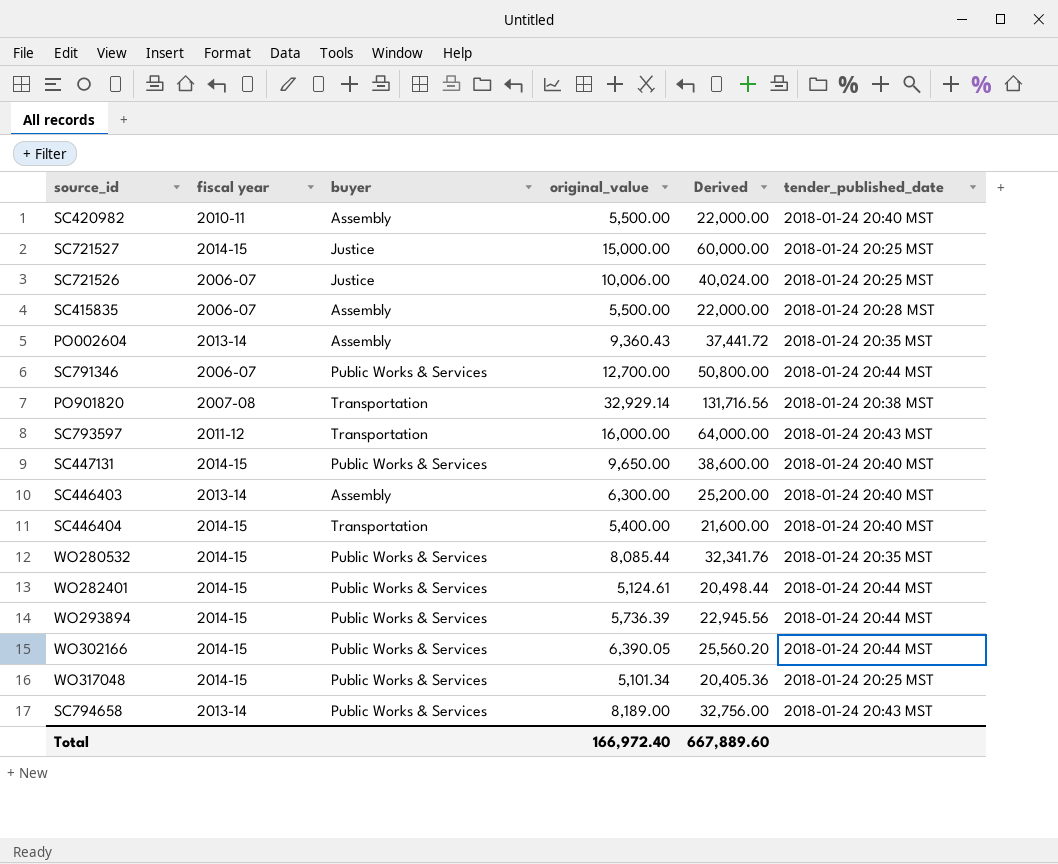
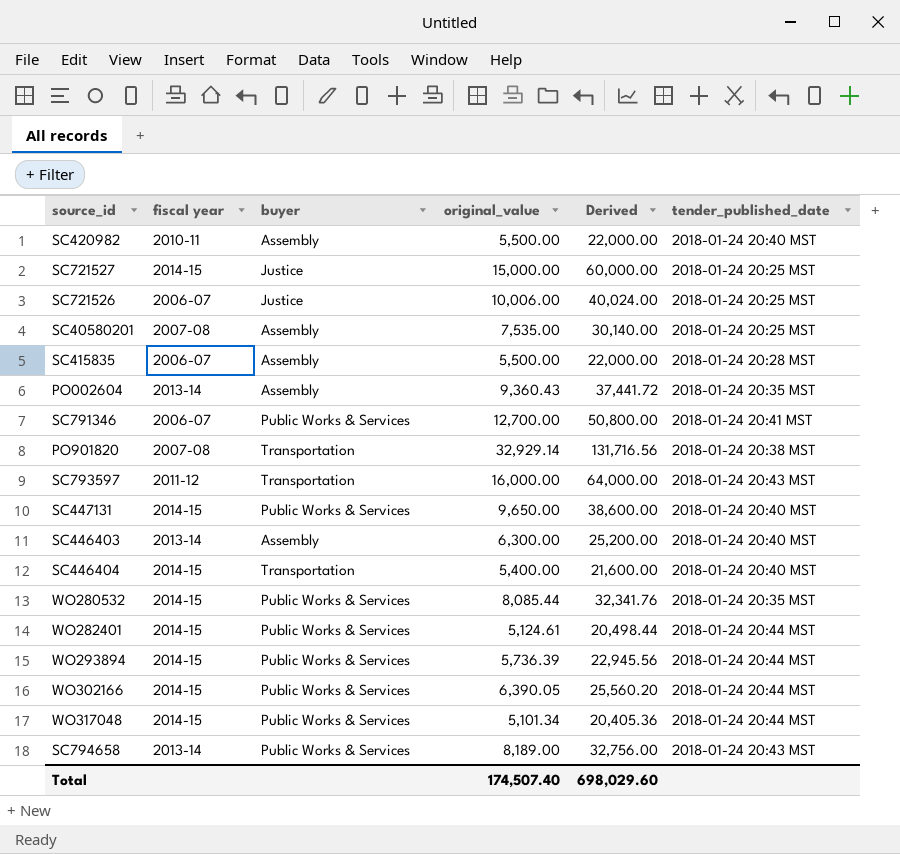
row SC40580201: none -> 2007-08 | Assembly | 7,535.00 | 30,140.00 | 2018-01-24 20:25 MST
SC791346 | tender_published_date: 2018-01-24 20:44 MST -> 2018-01-24 20:41 MST
WO317048 | tender_published_date: 2018-01-24 20:25 MST -> 2018-01-24 20:44 MST
Total | original_value: 166,972.40 -> 174,507.40
Total | Derived: 667,889.60 -> 698,029.60

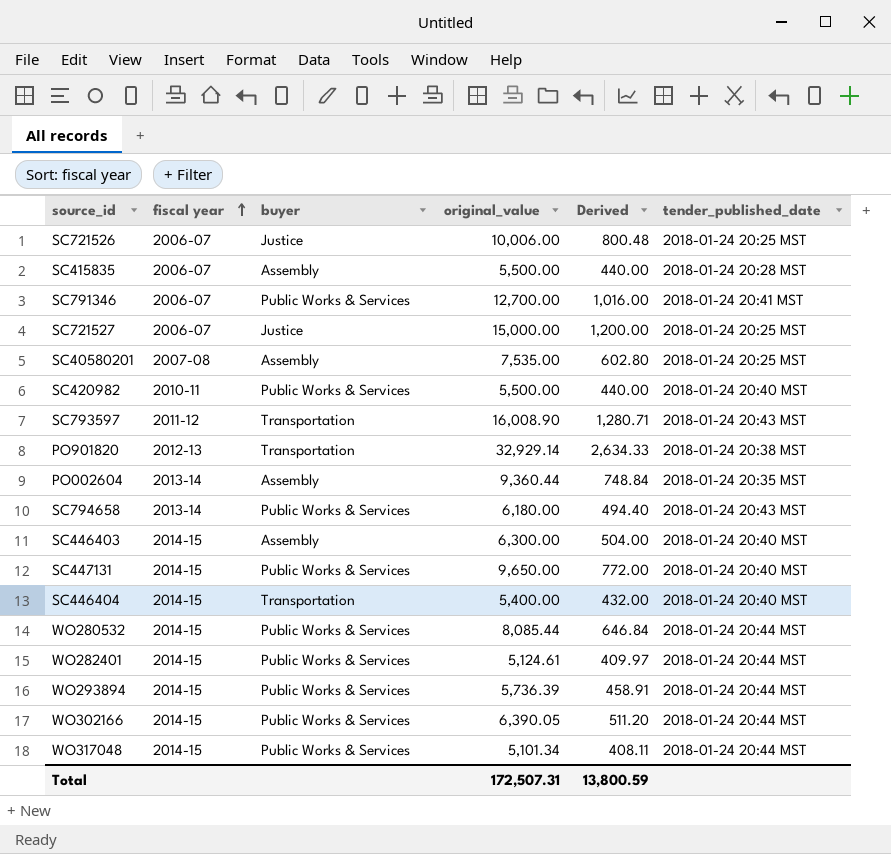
row order: none -> fiscal year ascending
column Derived | formula: [original_value] * 4 -> [original_value] * 0.08
SC721527 | fiscal year: 2014-15 -> 2006-07
SC420982 | buyer: Assembly -> Public Works & Services
SC793597 | original_value: 16,000.00 -> 16,008.90
PO901820 | fiscal year: 2007-08 -> 2012-13
PO002604 | original_value: 9,360.43 -> 9,360.44
SC794658 | original_value: 8,189.00 -> 6,180.00
SC446403 | fiscal year: 2013-14 -> 2014-15
WO280532 | tender_published_date: 2018-01-24 20:35 MST -> 2018-01-24 20:44 MST
Total | original_value: 174,507.40 -> 172,507.31
Total | Derived: 698,029.60 -> 13,800.59

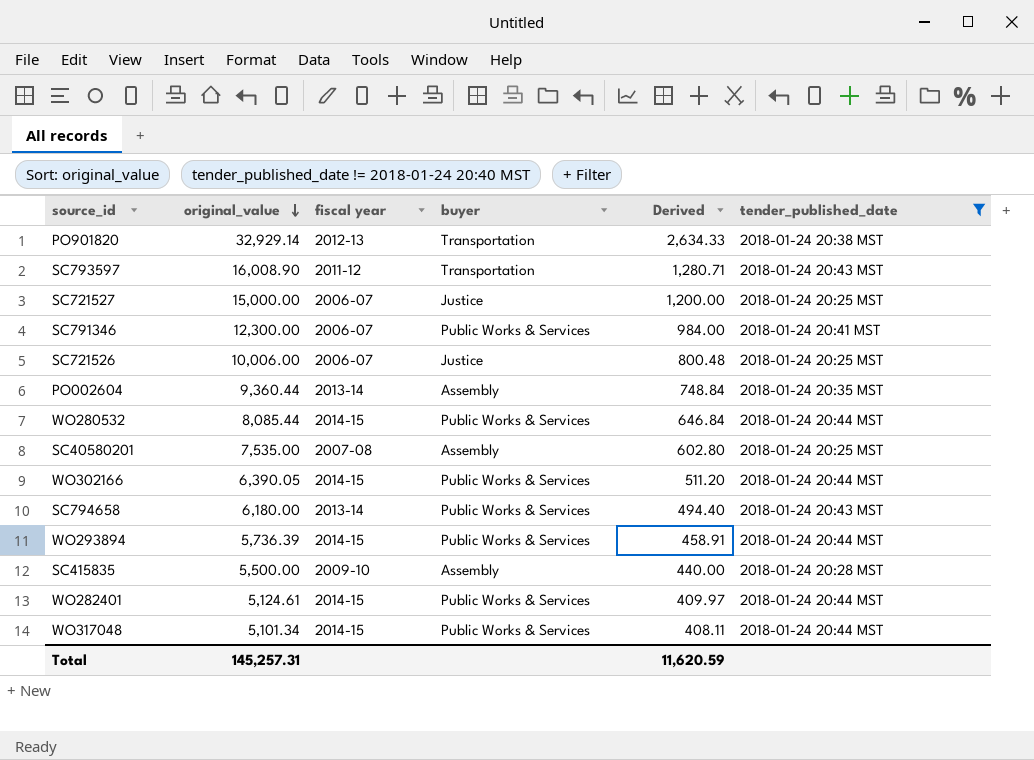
filter: none -> tender_published_date != 2018-01-24 20:40 MST
row order: fiscal year ascending -> original_value descending
column original_value | position: 4 -> 2
SC791346 | original_value: 12,700.00 -> 12,300.00
SC791346 | Derived: 1,016.00 -> 984.00
SC415835 | fiscal year: 2006-07 -> 2009-10
Total | original_value: 172,507.31 -> 145,257.31
Total | Derived: 13,800.59 -> 11,620.59

